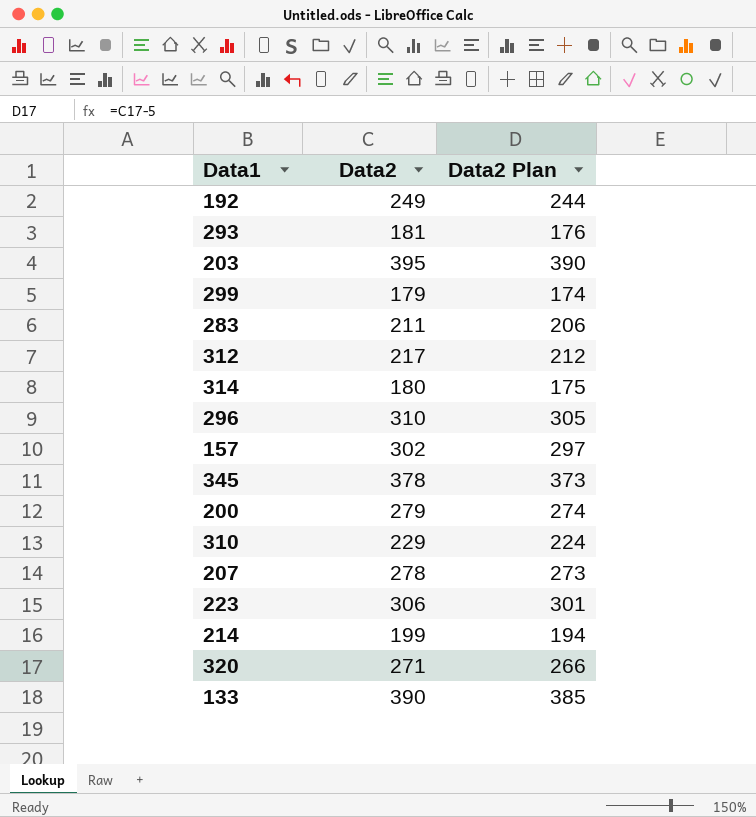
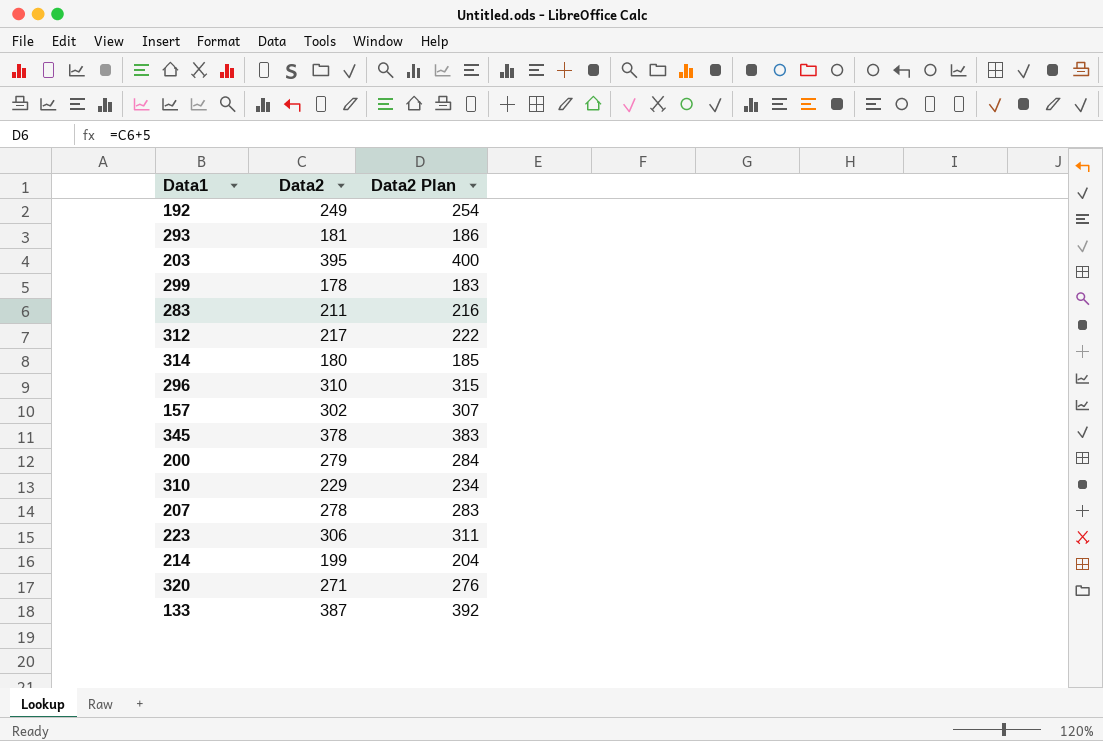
column Data2 Plan | formula: [Data2] - 5 -> [Data2] + 5
299 | Data2: 179 -> 178
133 | Data2: 390 -> 387

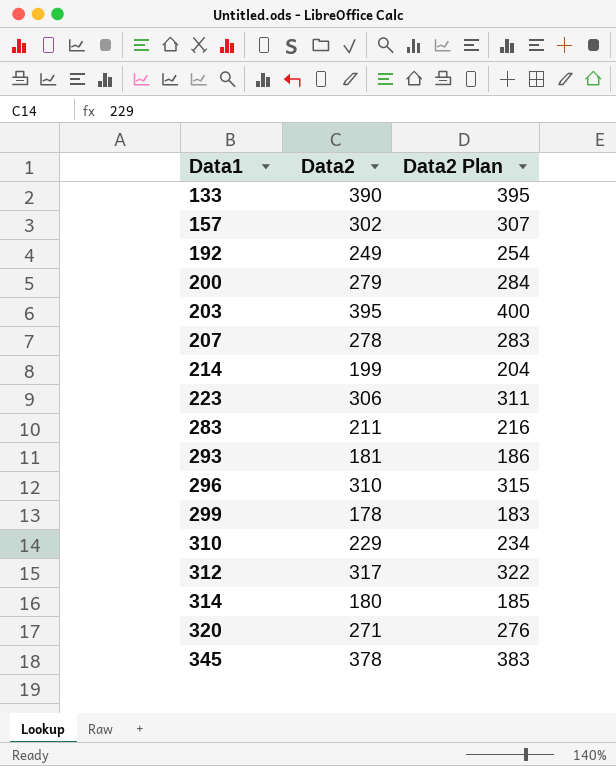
row order: none -> Data1 ascending
133 | Data2: 387 -> 390
133 | Data2 Plan: 392 -> 395
312 | Data2: 217 -> 317
312 | Data2 Plan: 222 -> 322

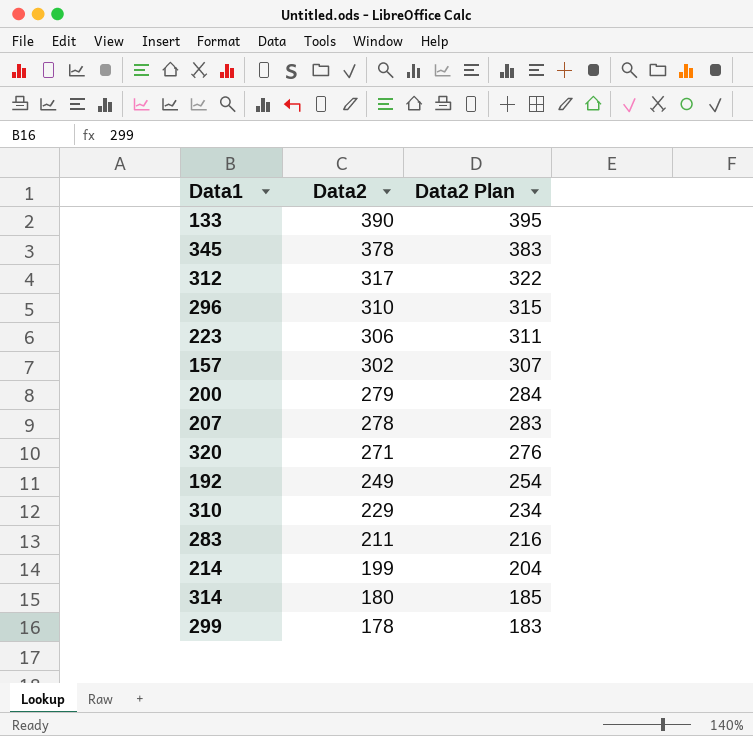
row order: Data1 ascending -> Data2 descending
row 203: 395 | 400 -> none
row 293: 181 | 186 -> none

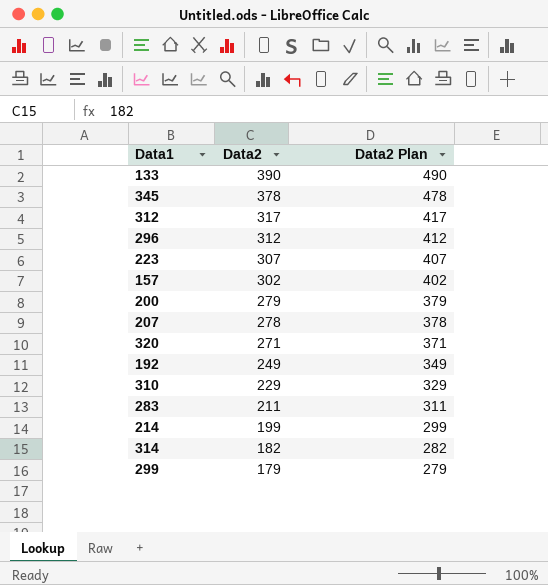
column Data2 Plan | formula: [Data2] + 5 -> [Data2] + 100
296 | Data2: 310 -> 312
223 | Data2: 306 -> 307
314 | Data2: 180 -> 182
299 | Data2: 178 -> 179

